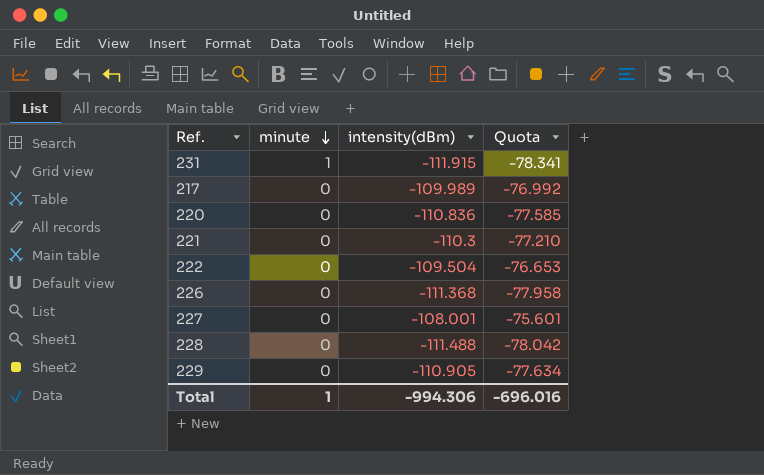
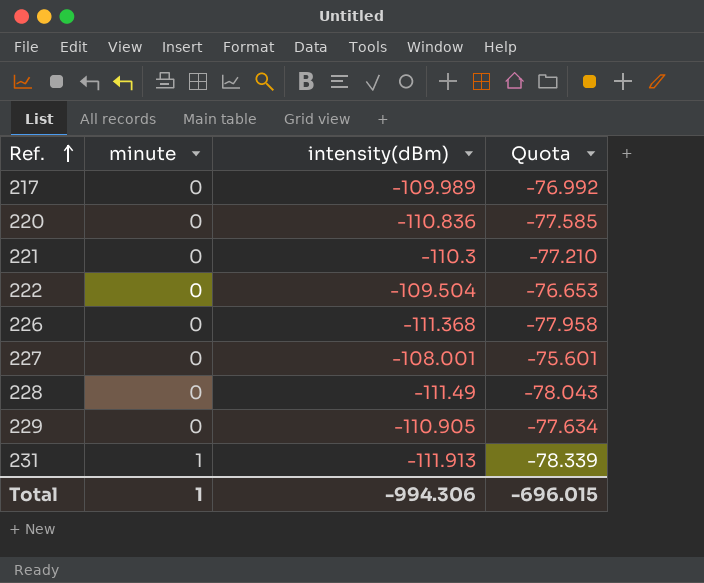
row order: minute descending -> Ref. ascending
228 | intensity(dBm): -111.488 -> -111.49
228 | Quota: -78.042 -> -78.043
231 | intensity(dBm): -111.915 -> -111.913
231 | Quota: -78.341 -> -78.339
Total | Quota: -696.016 -> -696.015

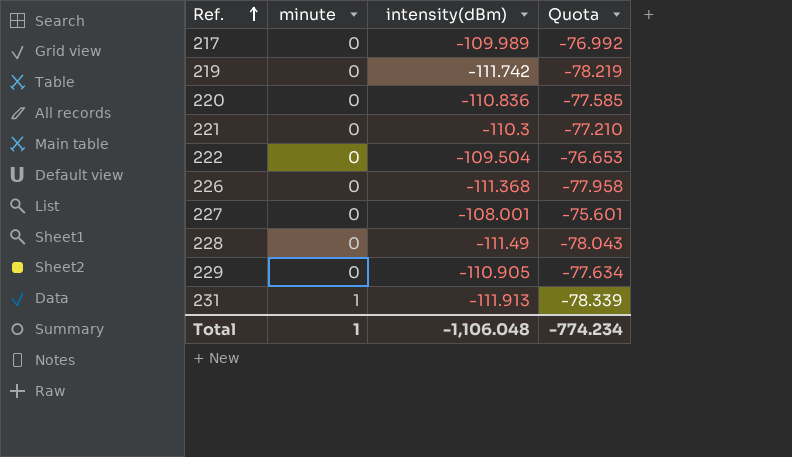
row 219: none -> 0 | -111.742 | -78.219
Total | intensity(dBm): -994.306 -> -1,106.048
Total | Quota: -696.015 -> -774.234

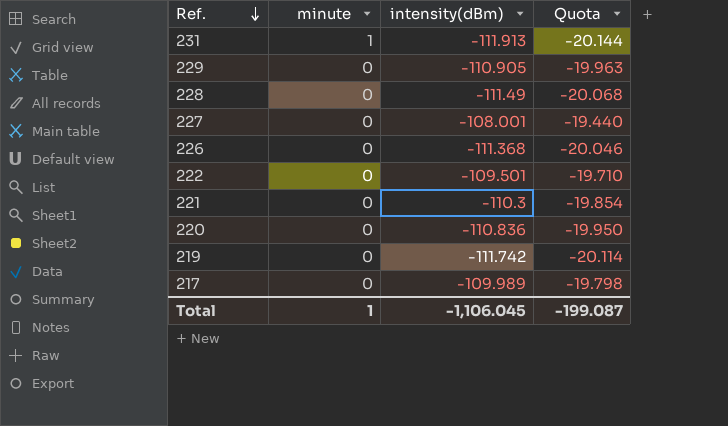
row order: Ref. ascending -> Ref. descending
column Quota | formula: [intensity(dBm)] * 0.7 -> [intensity(dBm)] * 0.18
222 | intensity(dBm): -109.504 -> -109.501
Total | intensity(dBm): -1,106.048 -> -1,106.045
Total | Quota: -774.234 -> -199.087

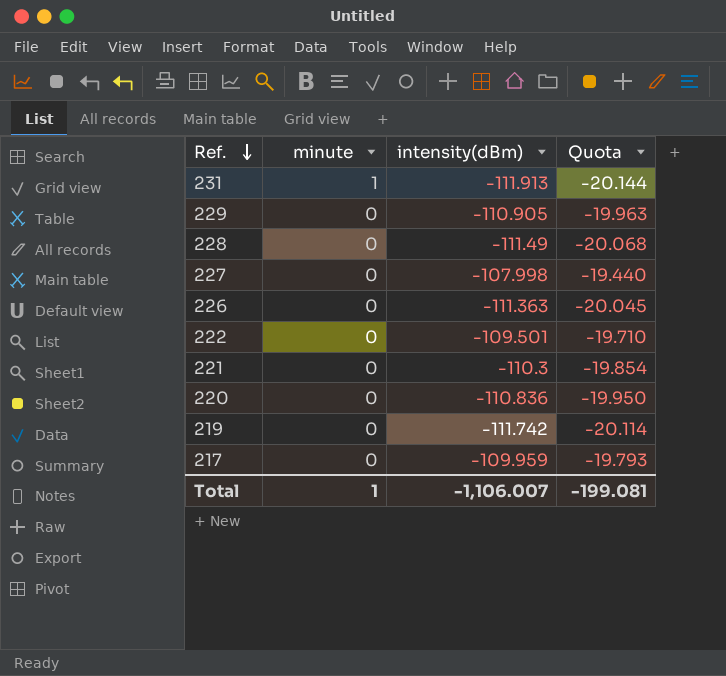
227 | intensity(dBm): -108.001 -> -107.998
226 | intensity(dBm): -111.368 -> -111.363
226 | Quota: -20.046 -> -20.045
217 | intensity(dBm): -109.989 -> -109.959
217 | Quota: -19.798 -> -19.793
Total | intensity(dBm): -1,106.045 -> -1,106.007
Total | Quota: -199.087 -> -199.081

